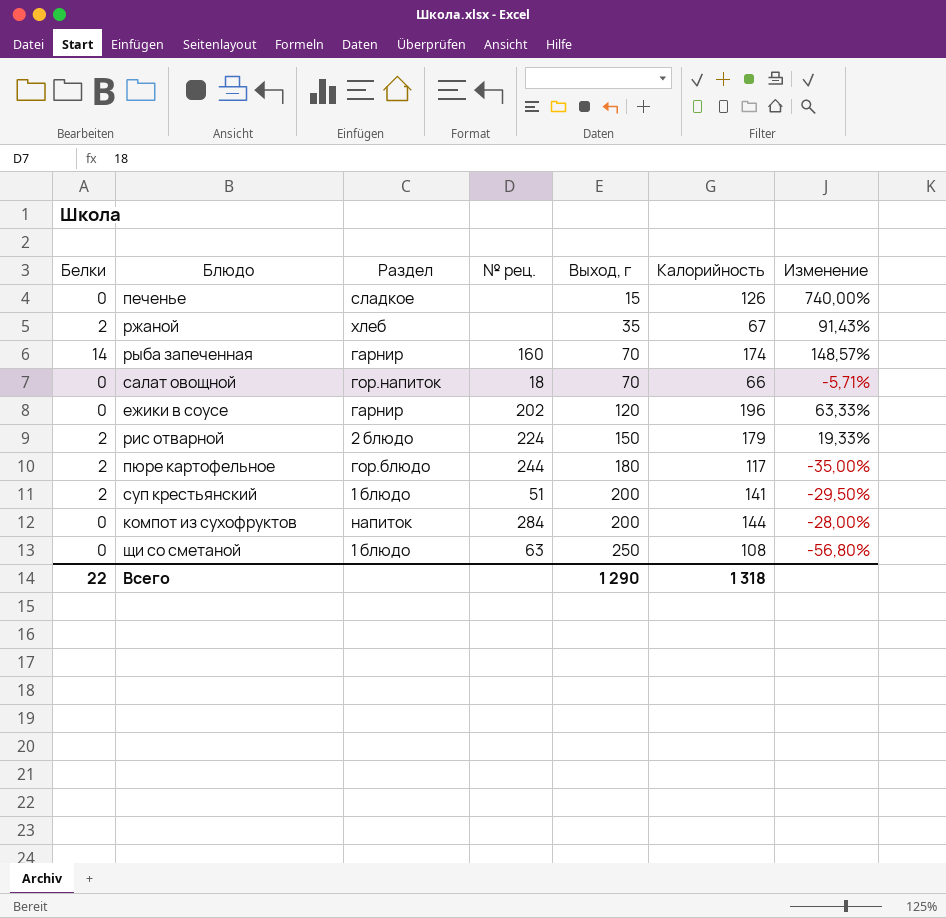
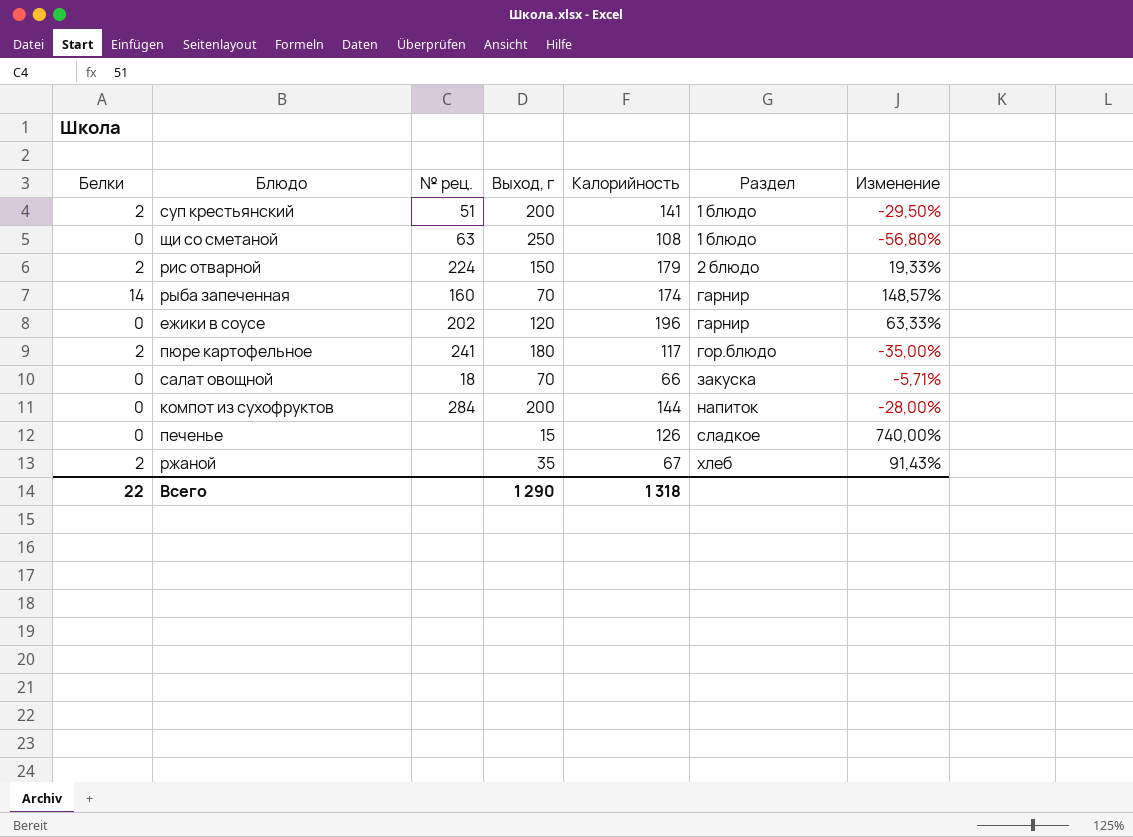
row order: Выход, г ascending -> Раздел ascending
column Раздел | position: 3 -> 6
пюре картофельное | № рец.: 244 -> 241
салат овощной | Раздел: гор.напиток -> закуска

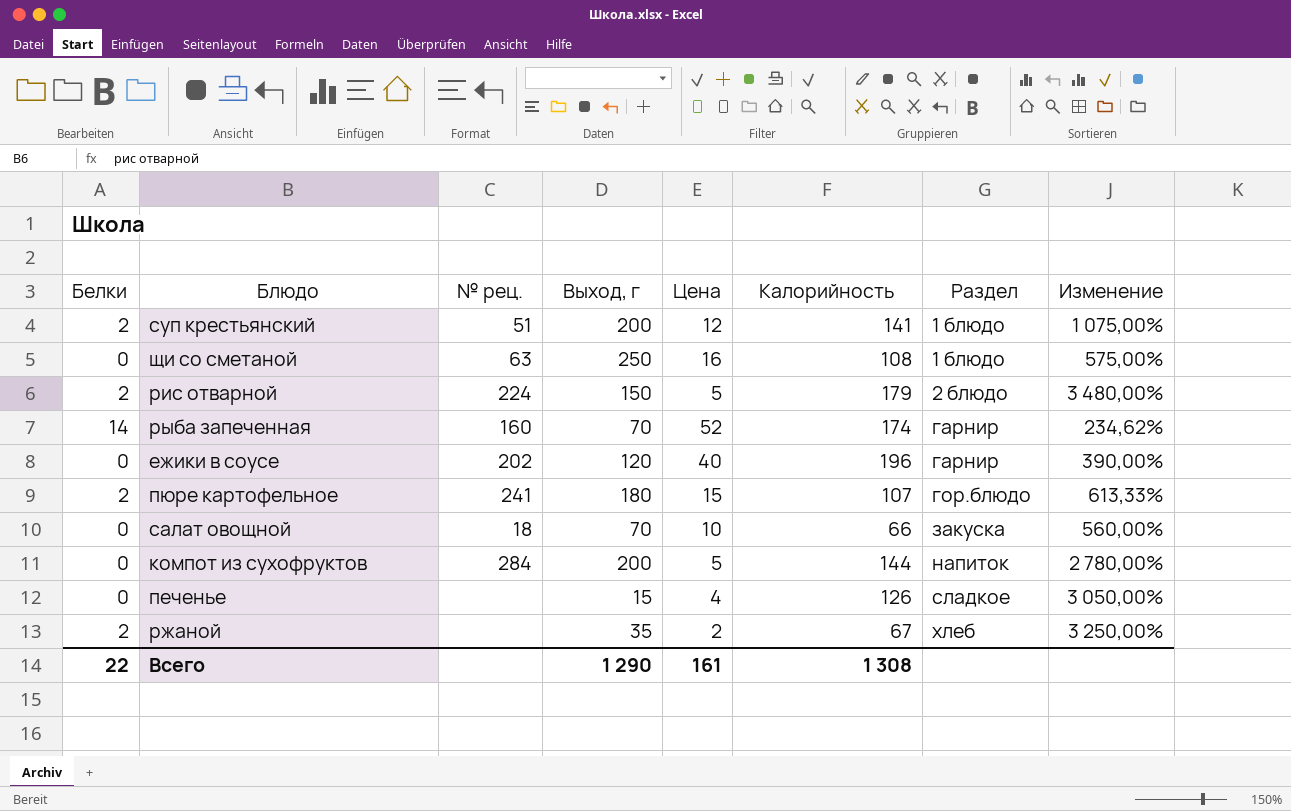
column Цена | position: none -> 5
column Изменение | formula: ([Калорийность] - [Выход, г]) / [Выход, г] -> ([Калорийность] - [Цена]) / [Цена]
пюре картофельное | Калорийность: 117 -> 107
Всего | Калорийность: 1 318 -> 1 308

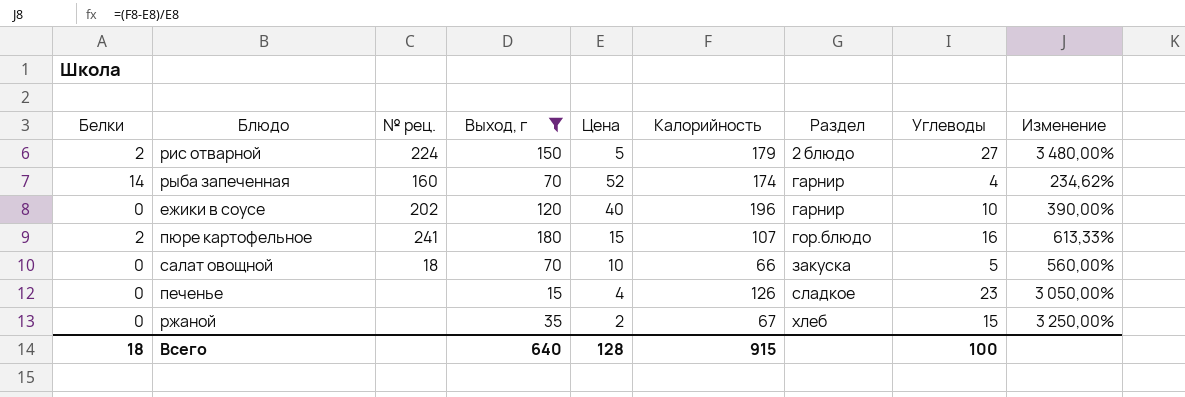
filter: none -> Выход, г <= 180
column Углеводы | position: none -> 8
ржаной | Белки: 2 -> 0
Всего | Белки: 22 -> 18
Всего | Выход, г: 1 290 -> 640
Всего | Цена: 161 -> 128
Всего | Калорийность: 1 308 -> 915

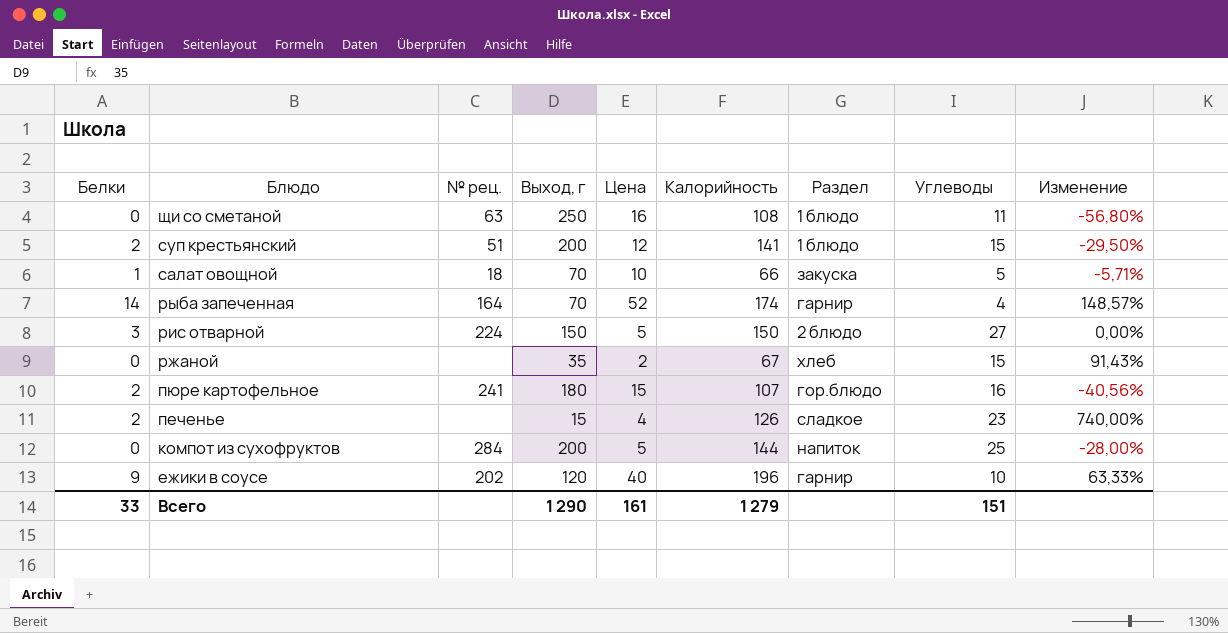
filter: Выход, г <= 180 -> none
row order: Раздел ascending -> Блюдо descending
column Изменение | formula: ([Калорийность] - [Цена]) / [Цена] -> ([Калорийность] - [Выход, г]) / [Выход, г]
салат овощной | Белки: 0 -> 1
рыба запеченная | № рец.: 160 -> 164
рис отварной | Белки: 2 -> 3
рис отварной | Калорийность: 179 -> 150
печенье | Белки: 0 -> 2
ежики в соусе | Белки: 0 -> 9
Всего | Белки: 18 -> 33
Всего | Выход, г: 640 -> 1 290
Всего | Цена: 128 -> 161
Всего | Калорийность: 915 -> 1 279
Всего | Углеводы: 100 -> 151

